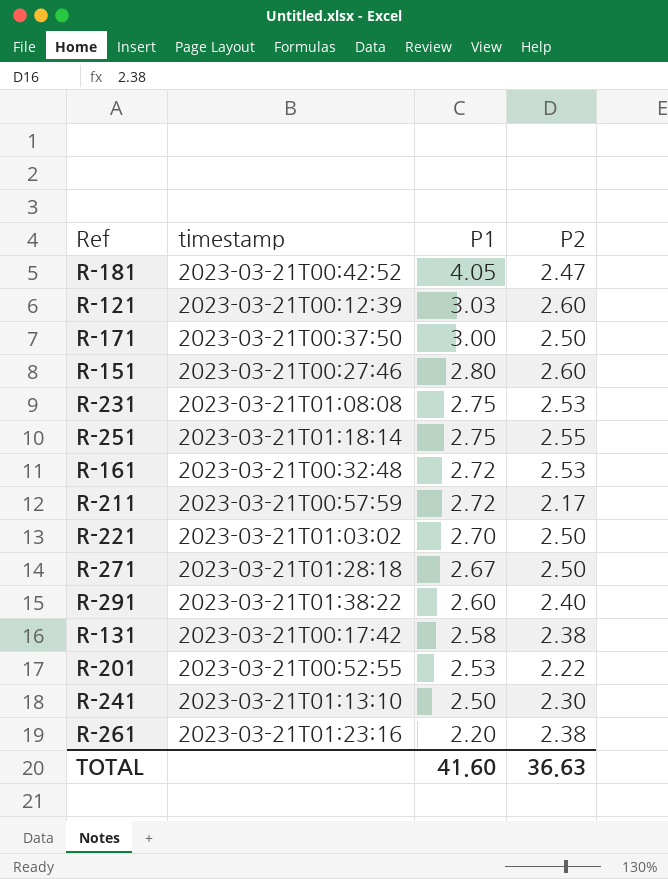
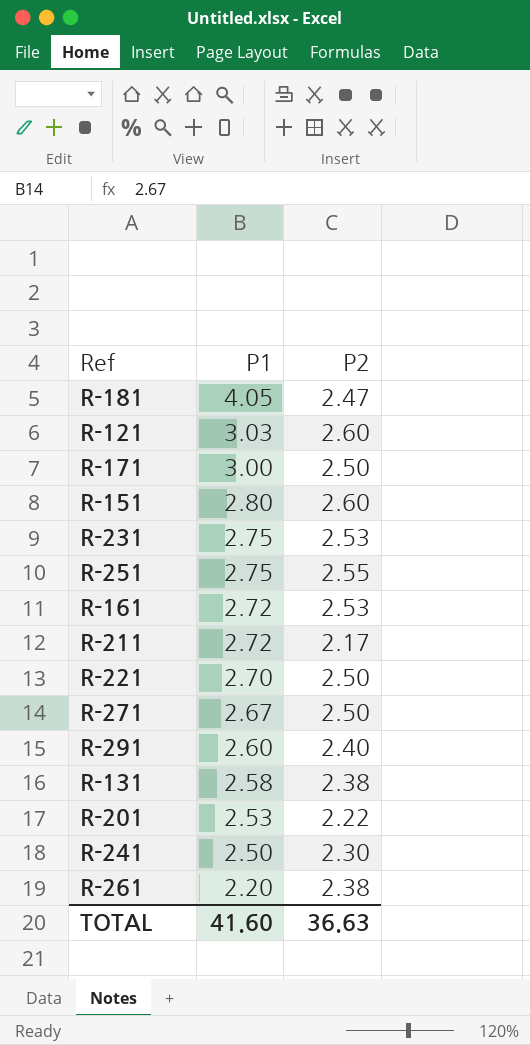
column timestamp | position: 2 -> none

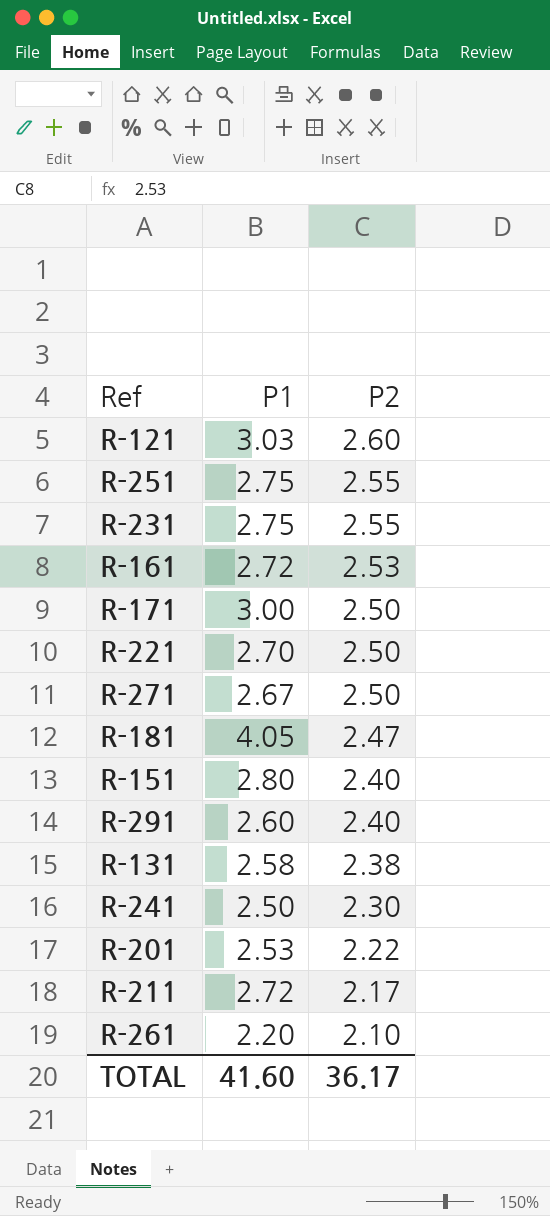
row order: P1 descending -> P2 descending
R-231 | P2: 2.53 -> 2.55
R-151 | P2: 2.60 -> 2.40
R-261 | P2: 2.38 -> 2.10
TOTAL | P2: 36.63 -> 36.17

